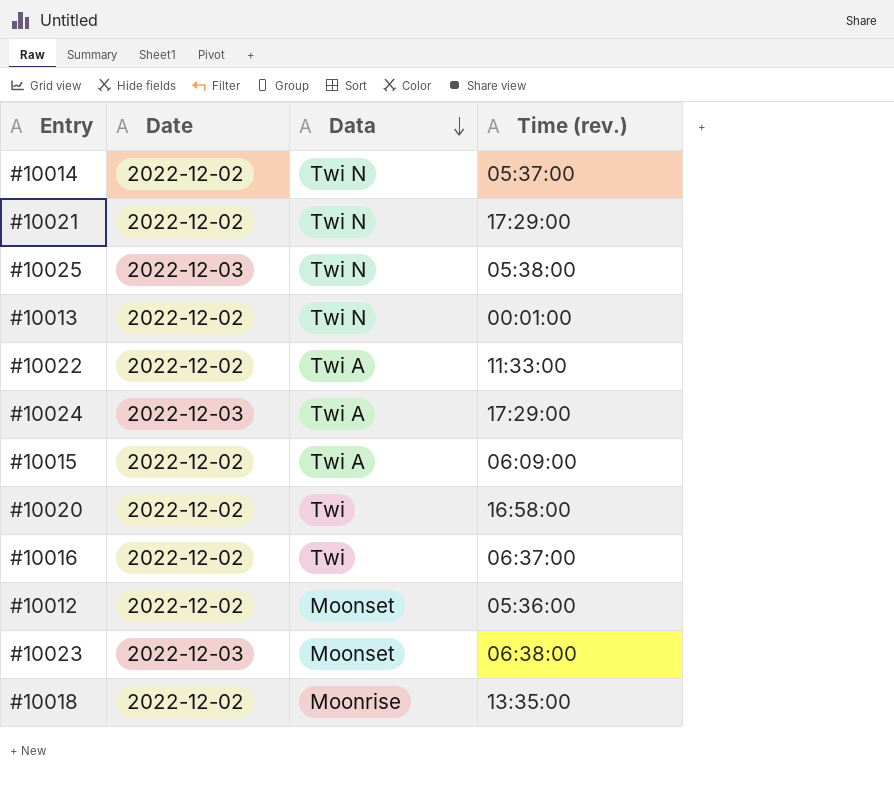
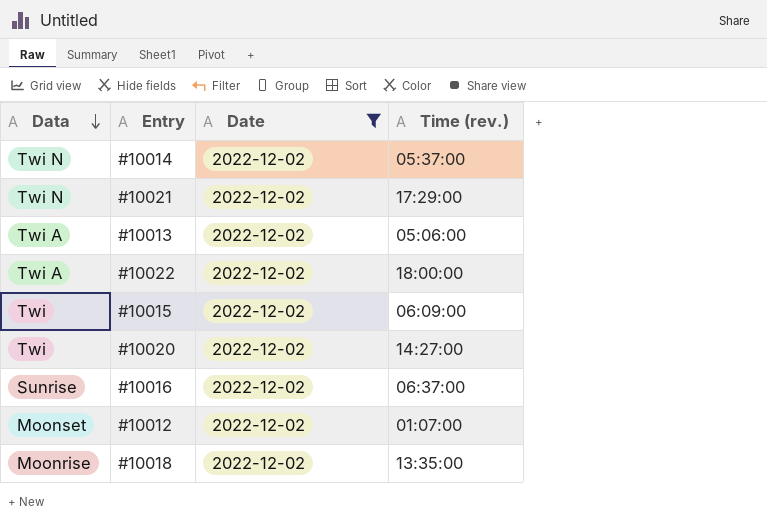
filter: none -> Date = 2022-12-02
column Data | position: 3 -> 1
#10013 | Data: Twi N -> Twi A
#10013 | Time (rev.): 00:01:00 -> 05:06:00
#10022 | Time (rev.): 11:33:00 -> 18:00:00
#10015 | Data: Twi A -> Twi
#10020 | Time (rev.): 16:58:00 -> 14:27:00
#10016 | Data: Twi -> Sunrise
#10012 | Time (rev.): 05:36:00 -> 01:07:00

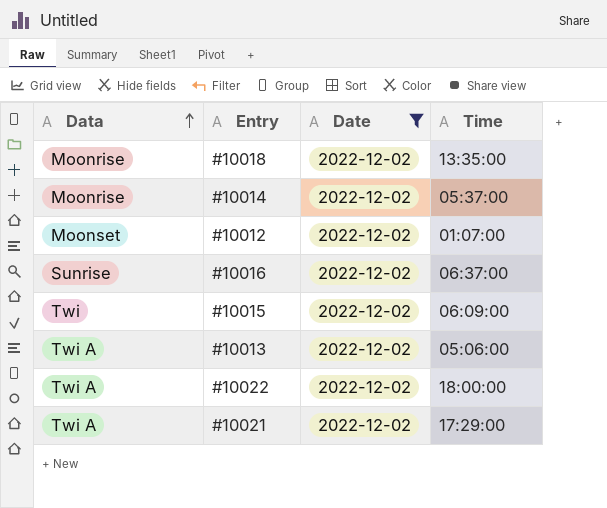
row order: Data descending -> Data ascending
column name: Time (rev.) -> Time
row #10020: Twi | 2022-12-02 | 14:27:00 -> none
#10014 | Data: Twi N -> Moonrise
#10021 | Data: Twi N -> Twi A

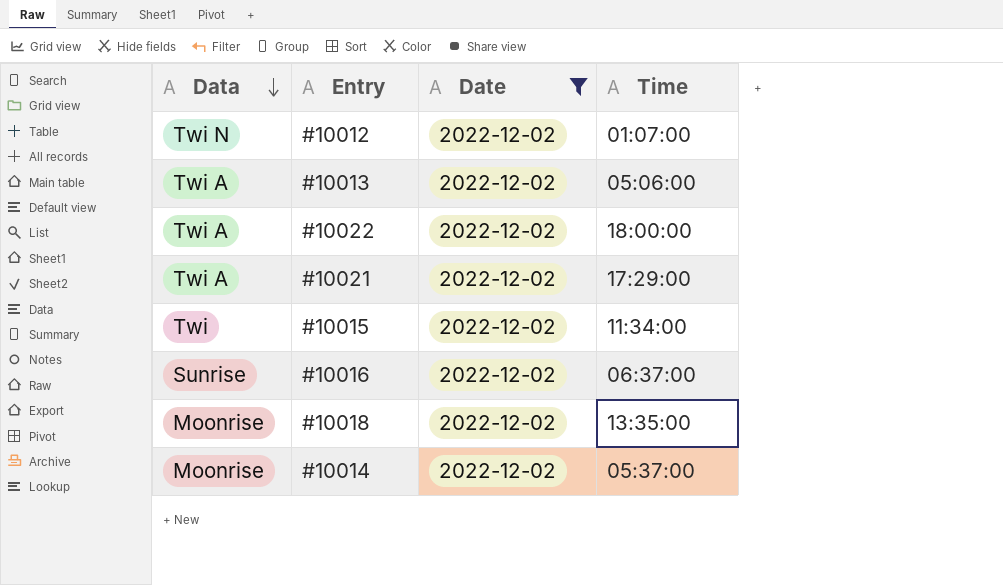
row order: Data ascending -> Data descending
#10012 | Data: Moonset -> Twi N
#10015 | Time: 06:09:00 -> 11:34:00

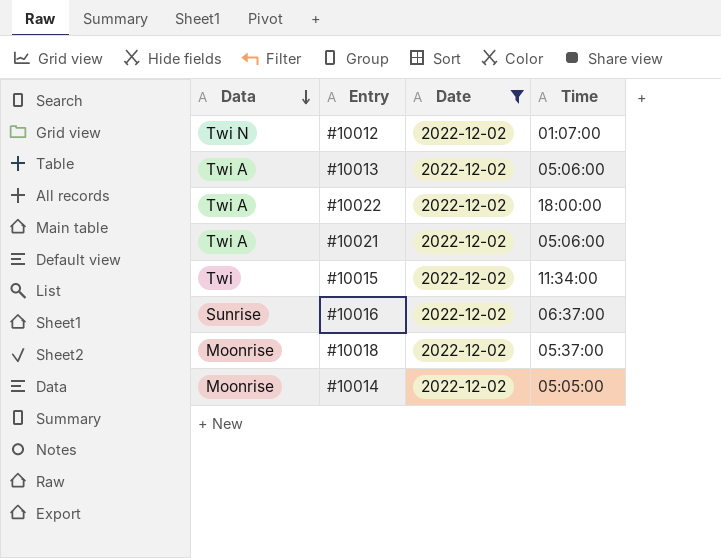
#10021 | Time: 17:29:00 -> 05:06:00
#10018 | Time: 13:35:00 -> 05:37:00
#10014 | Time: 05:37:00 -> 05:05:00

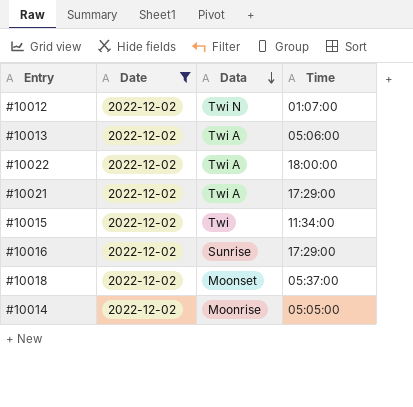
column Data | position: 1 -> 3
#10021 | Time: 05:06:00 -> 17:29:00
#10016 | Time: 06:37:00 -> 17:29:00
#10018 | Data: Moonrise -> Moonset

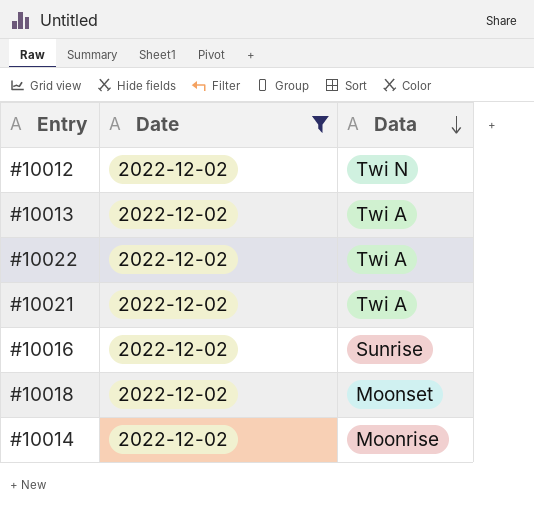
column Time | position: 4 -> none
row #10015: 2022-12-02 | Twi | 11:34:00 -> none

